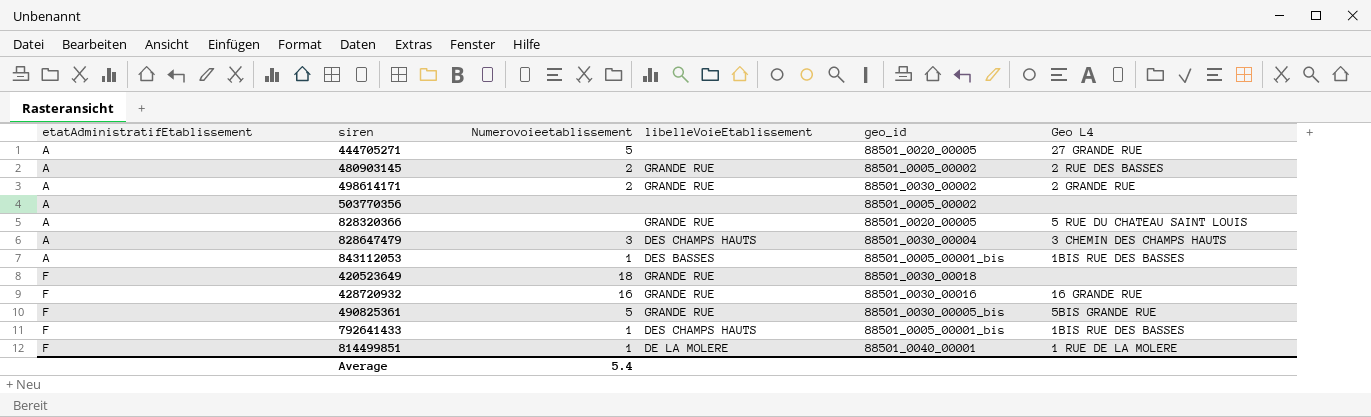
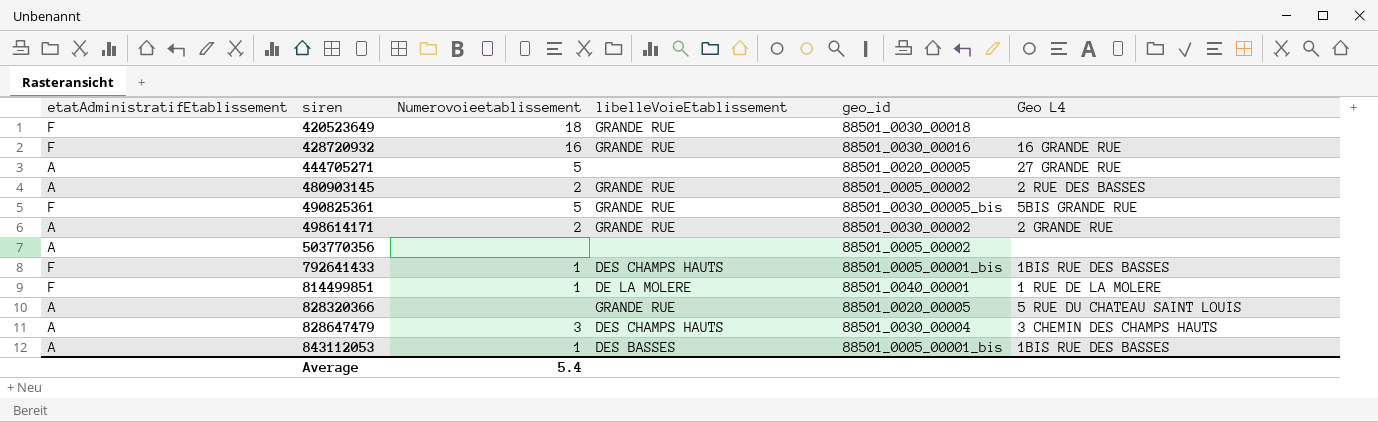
row order: etatAdministratifEtablissement ascending -> siren ascending

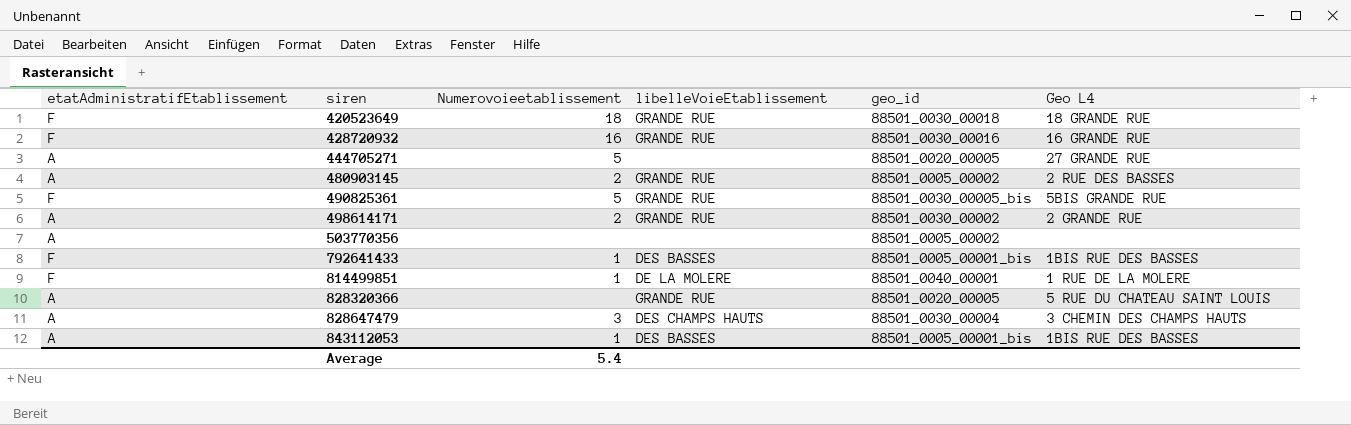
420523649 | Geo L4: none -> 18 GRANDE RUE
792641433 | libelleVoieEtablissement: DES CHAMPS HAUTS -> DES BASSES

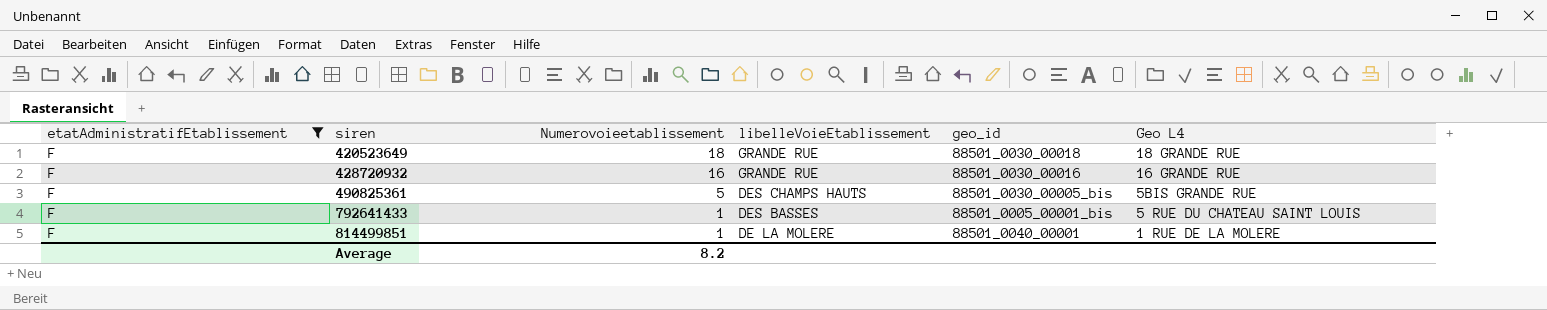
filter: none -> etatAdministratifEtablissement = F
490825361 | libelleVoieEtablissement: GRANDE RUE -> DES CHAMPS HAUTS
792641433 | Geo L4: 1BIS RUE DES BASSES -> 5 RUE DU CHATEAU SAINT LOUIS
Average | Numerovoieetablissement: 5.4 -> 8.2

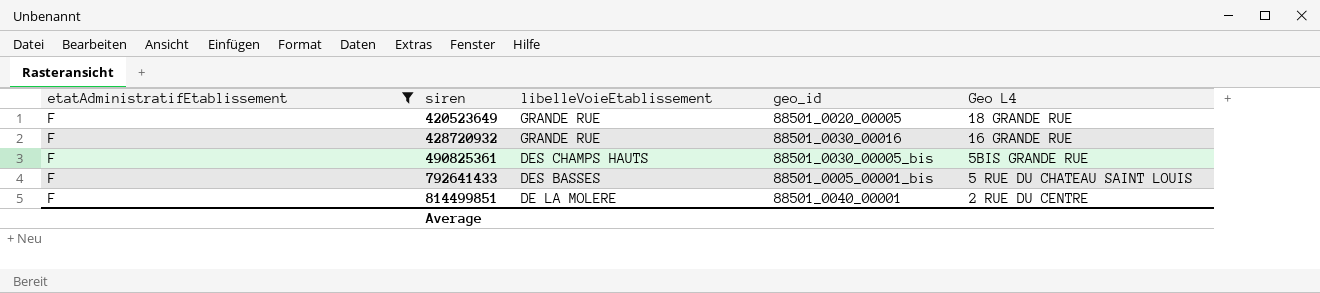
column Numerovoieetablissement | position: 3 -> none
420523649 | geo_id: 88501_0030_00018 -> 88501_0020_00005
814499851 | Geo L4: 1 RUE DE LA MOLERE -> 2 RUE DU CENTRE

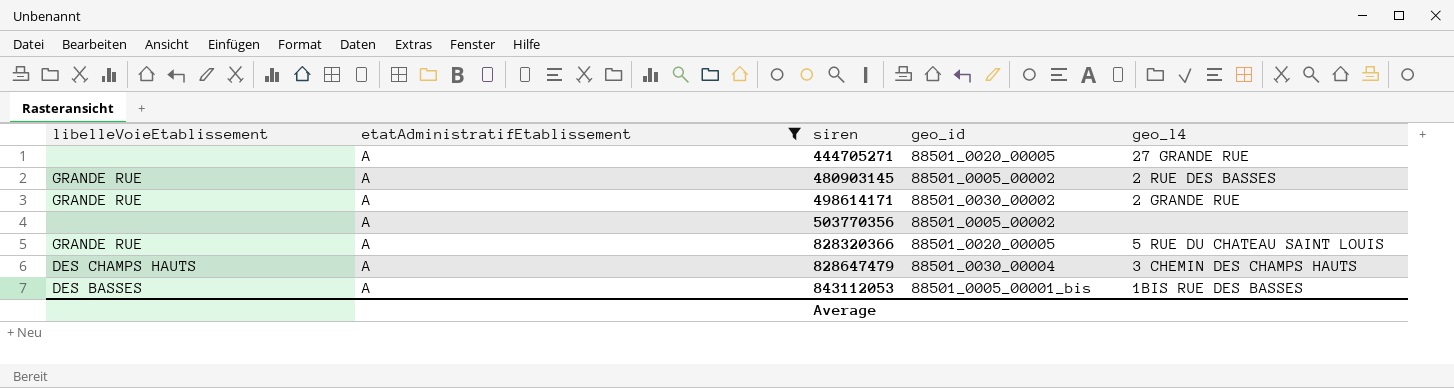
filter: etatAdministratifEtablissement = F -> etatAdministratifEtablissement = A
column libelleVoieEtablissement | position: 3 -> 1
column name: Geo L4 -> geo_l4

